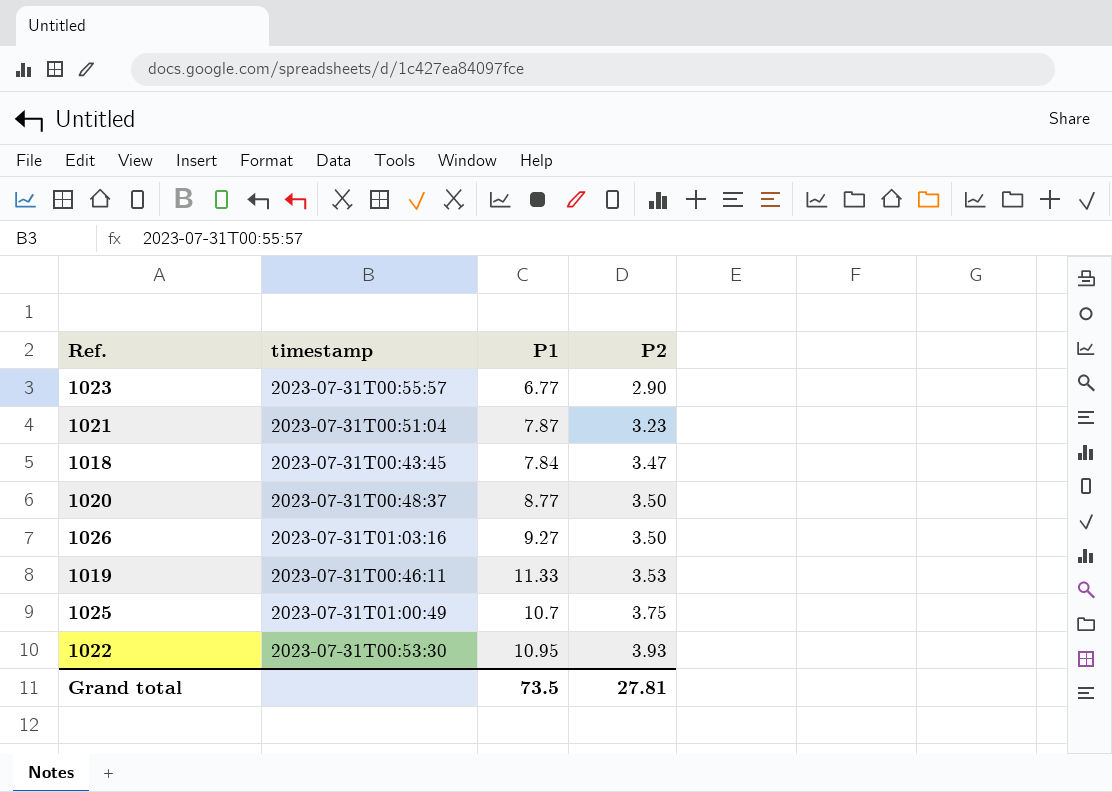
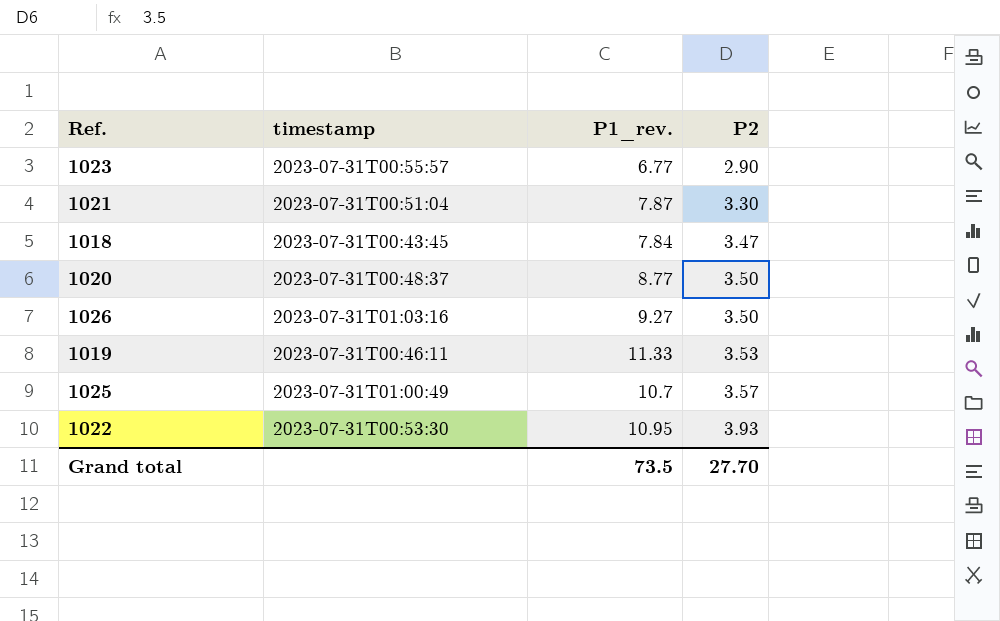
column name: P1 -> P1_rev.
1021 | P2: 3.23 -> 3.30
1025 | P2: 3.75 -> 3.57
Grand total | P2: 27.81 -> 27.70

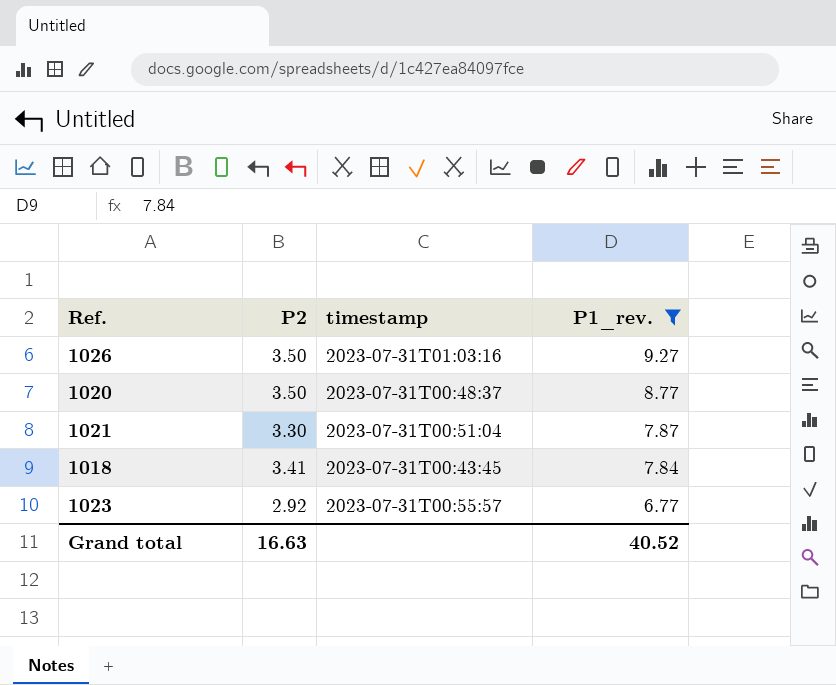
filter: none -> P1_rev. <= 9.27
row order: P2 ascending -> P1_rev. descending
column P2 | position: 4 -> 2
1018 | P2: 3.47 -> 3.41
1023 | P2: 2.90 -> 2.92
Grand total | P2: 27.70 -> 16.63
Grand total | P1_rev.: 73.5 -> 40.52

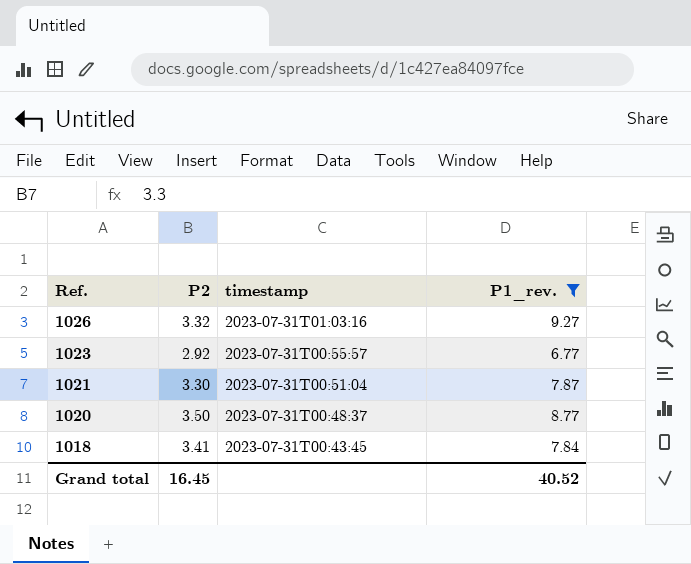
row order: P1_rev. descending -> Ref. descending
1026 | P2: 3.50 -> 3.32
Grand total | P2: 16.63 -> 16.45

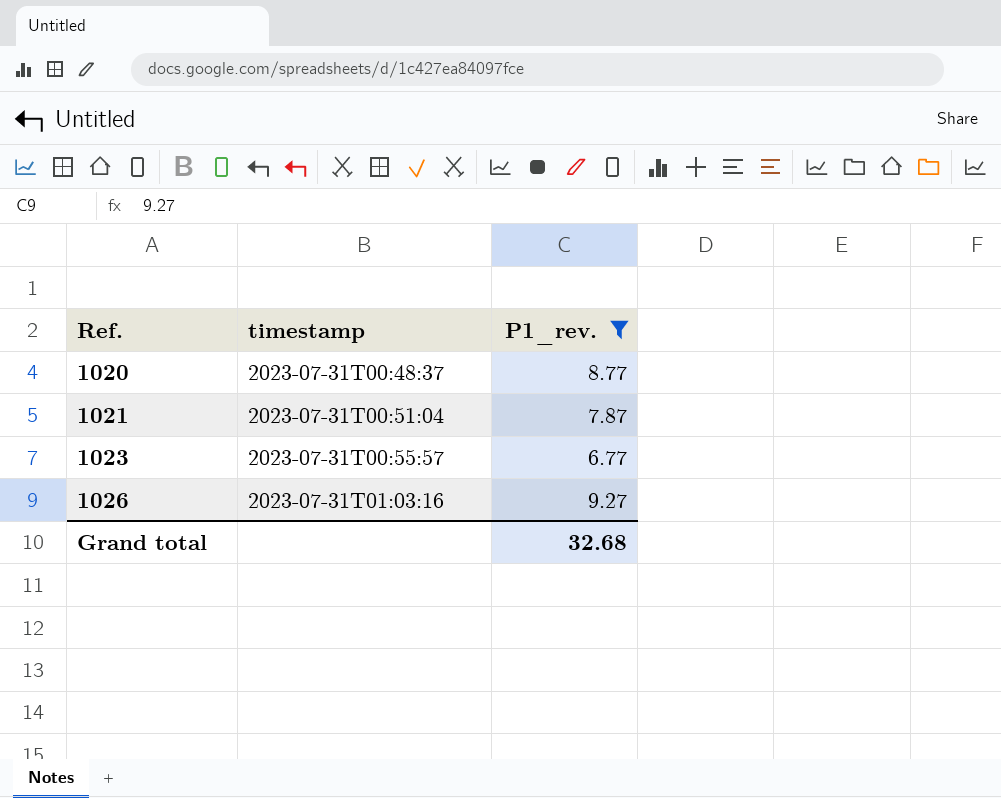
row order: Ref. descending -> Ref. ascending
column P2 | position: 2 -> none
row 1018: 3.41 | 2023-07-31T00:43:45 | 7.84 -> none
Grand total | P1_rev.: 40.52 -> 32.68

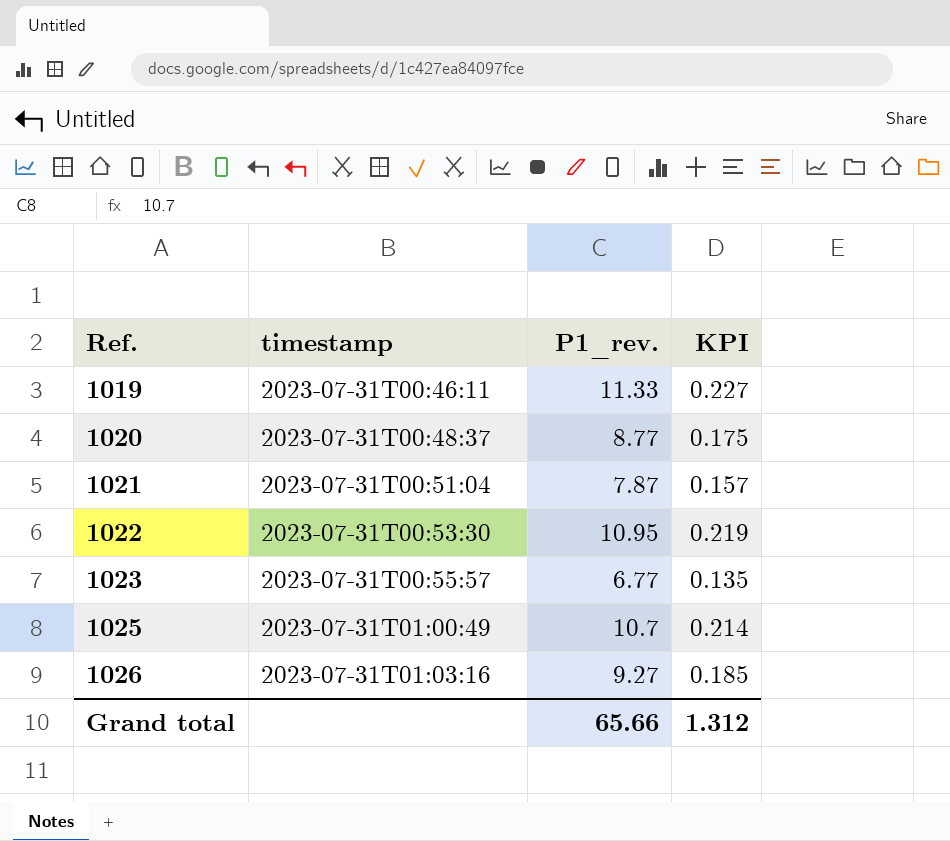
filter: P1_rev. <= 9.27 -> none
column KPI | formula: none -> [P1_rev.] * 0.02
Grand total | P1_rev.: 32.68 -> 65.66

